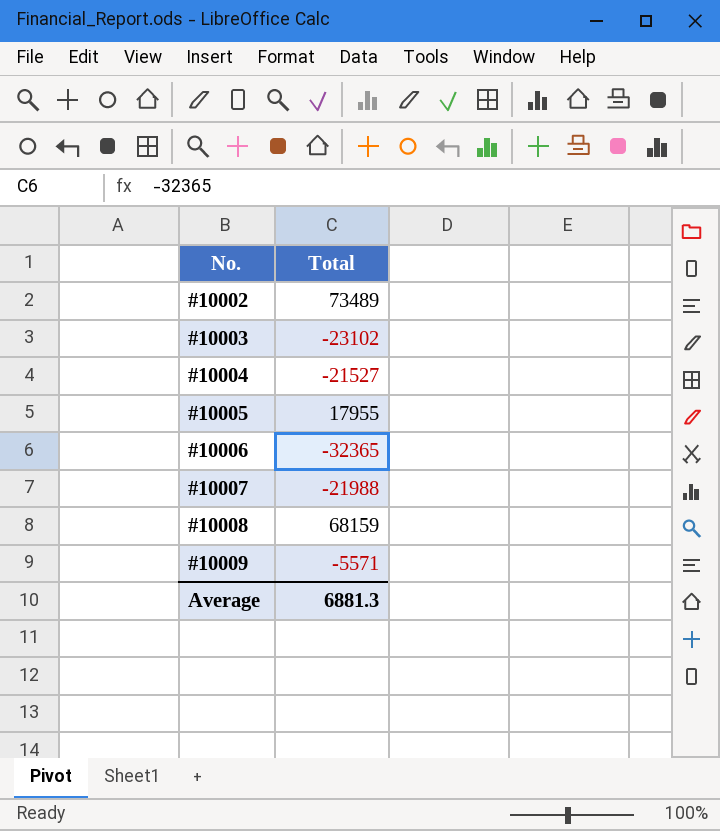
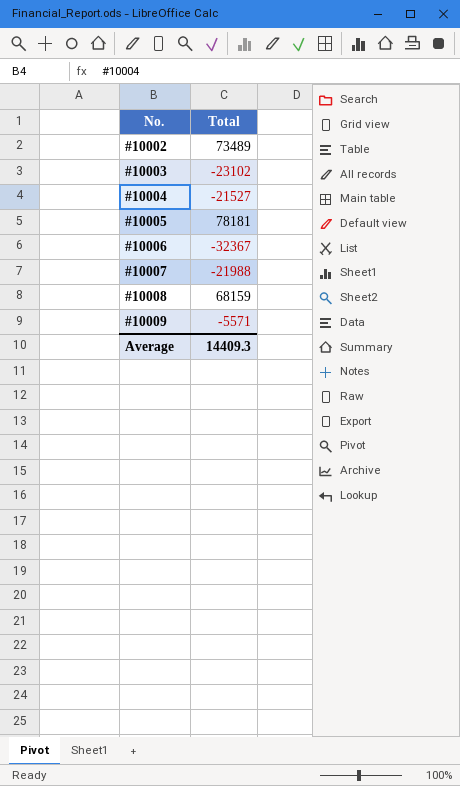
#10005 | Total: 17955 -> 78181
#10006 | Total: -32365 -> -32367
Average | Total: 6881.3 -> 14409.3

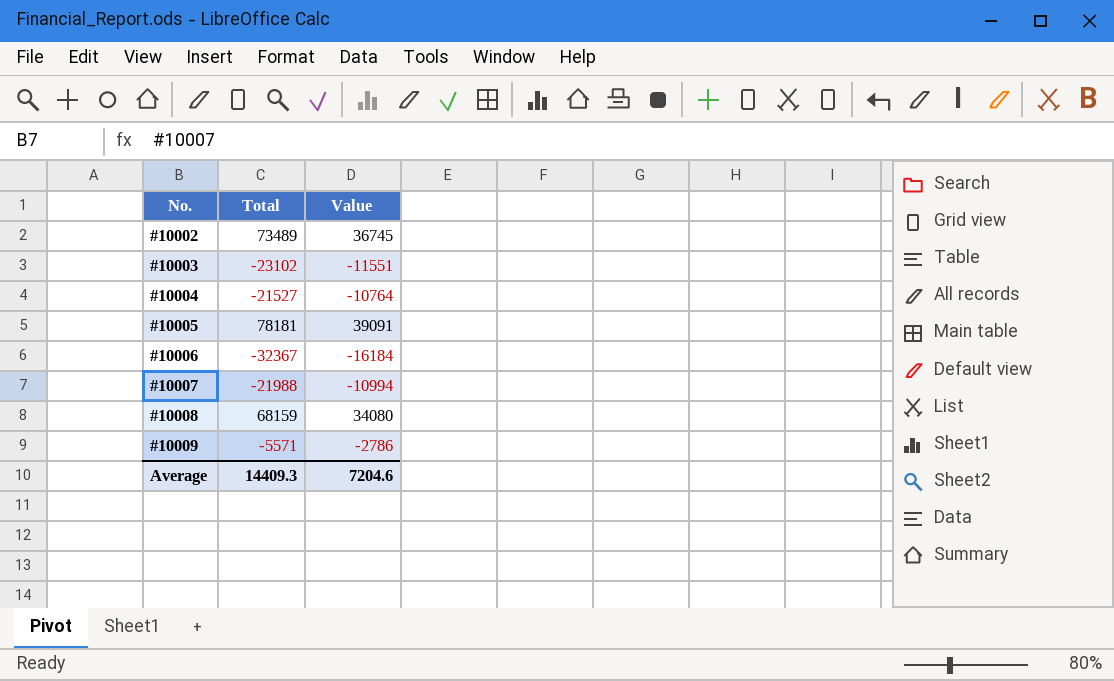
column Value | formula: none -> [Total] * 0.5

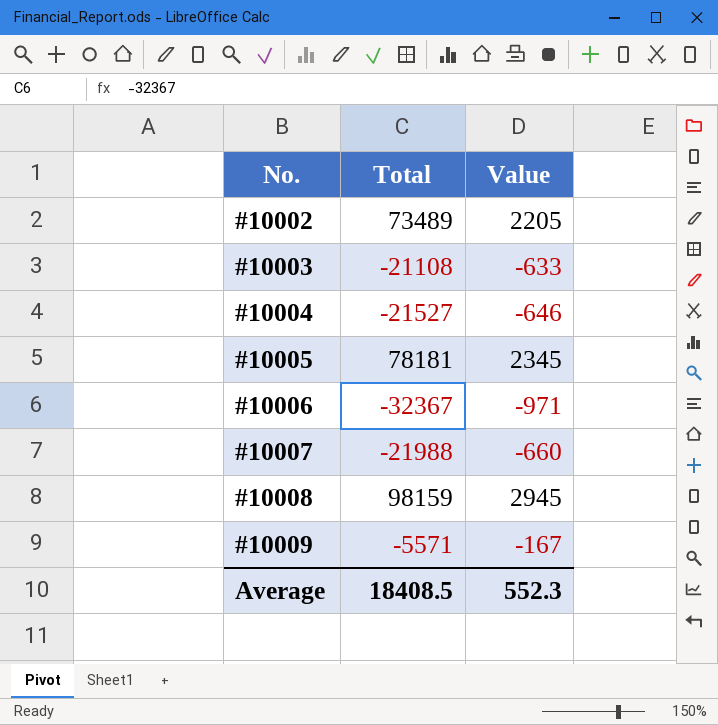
column Value | formula: [Total] * 0.5 -> [Total] * 0.03
#10003 | Total: -23102 -> -21108
#10008 | Total: 68159 -> 98159
Average | Total: 14409.3 -> 18408.5
Average | Value: 7204.6 -> 552.3

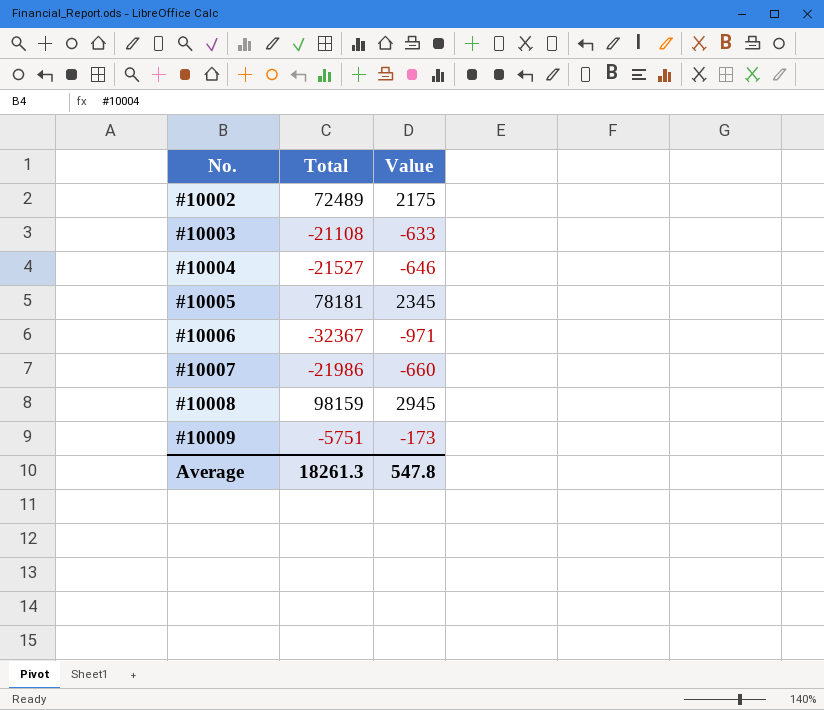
#10002 | Total: 73489 -> 72489
#10002 | Value: 2205 -> 2175
#10007 | Total: -21988 -> -21986
#10009 | Total: -5571 -> -5751
#10009 | Value: -167 -> -173
Average | Total: 18408.5 -> 18261.3
Average | Value: 552.3 -> 547.8

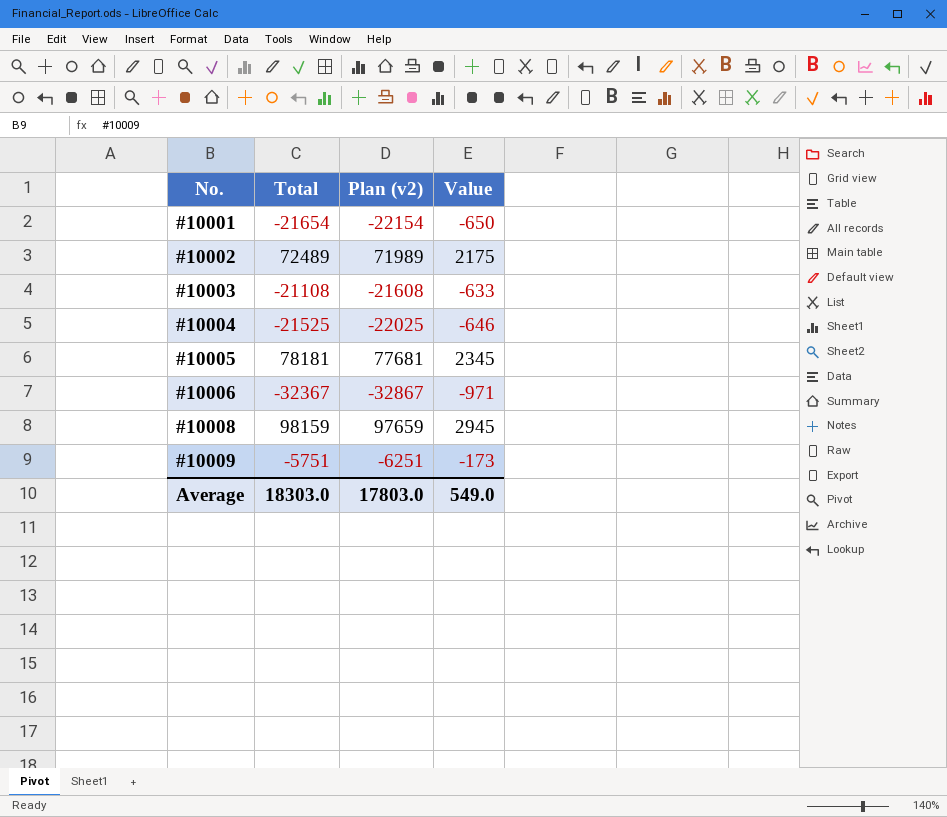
column Plan (v2) | formula: none -> [Total] - 500
row #10007: -21986 | -660 -> none
row #10001: none -> -21654 | -22154 | -650
#10004 | Total: -21527 -> -21525
Average | Total: 18261.3 -> 18303.0
Average | Value: 547.8 -> 549.0

